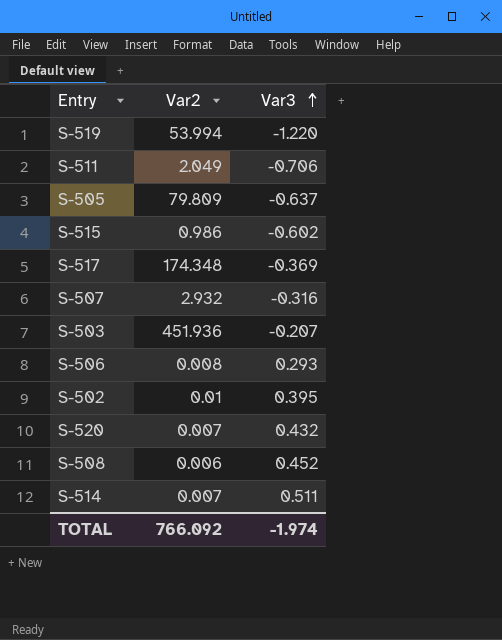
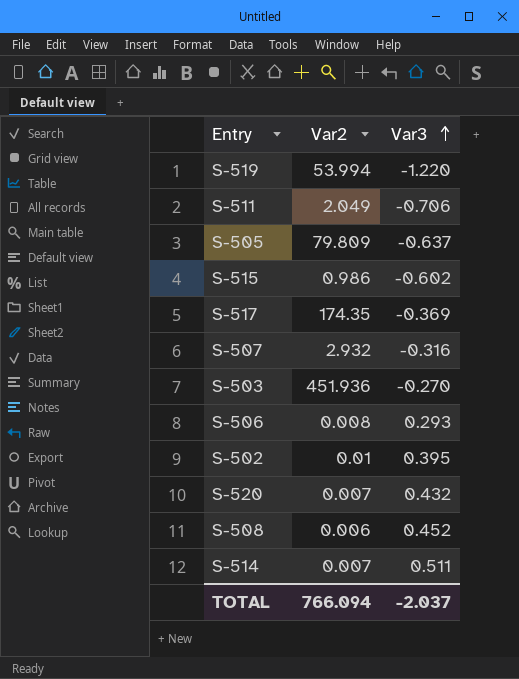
S-517 | Var2: 174.348 -> 174.35
S-503 | Var3: -0.207 -> -0.270
TOTAL | Var2: 766.092 -> 766.094
TOTAL | Var3: -1.974 -> -2.037

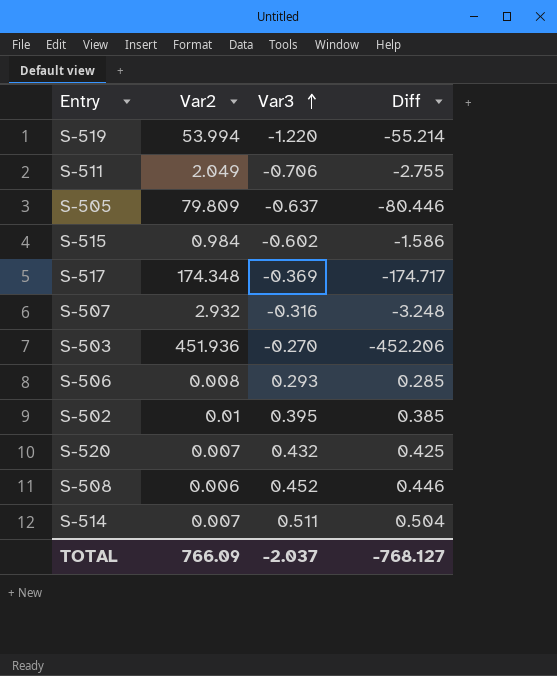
column Diff | formula: none -> [Var3] - [Var2]
S-515 | Var2: 0.986 -> 0.984
S-517 | Var2: 174.35 -> 174.348
TOTAL | Var2: 766.094 -> 766.09

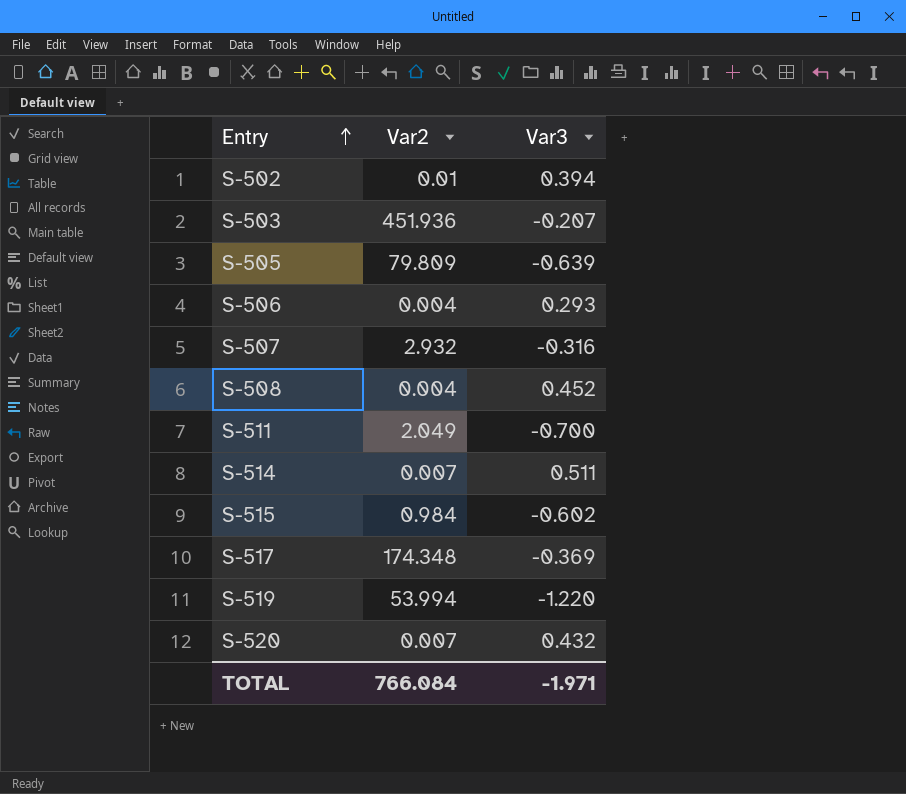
row order: Var3 ascending -> Entry ascending
column Diff | formula: [Var3] - [Var2] -> none
S-502 | Var3: 0.395 -> 0.394
S-503 | Var3: -0.270 -> -0.207
S-505 | Var3: -0.637 -> -0.639
S-506 | Var2: 0.008 -> 0.004
S-508 | Var2: 0.006 -> 0.004
S-511 | Var3: -0.706 -> -0.700
TOTAL | Var2: 766.09 -> 766.084
TOTAL | Var3: -2.037 -> -1.971

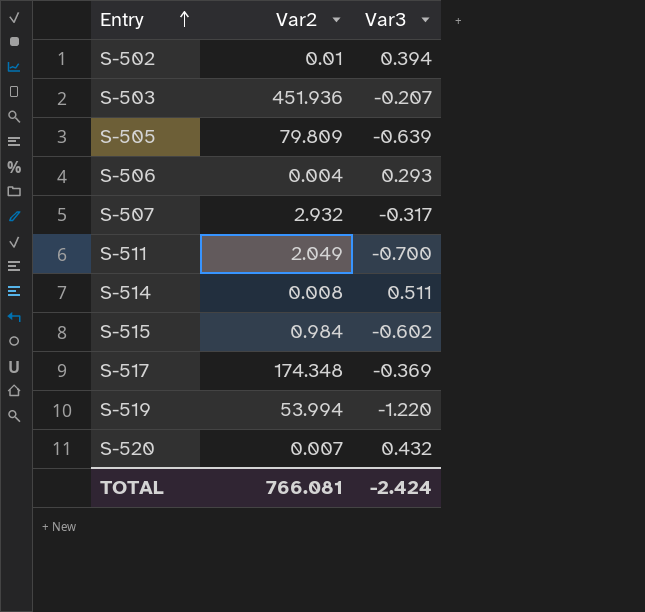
row S-508: 0.004 | 0.452 -> none
S-507 | Var3: -0.316 -> -0.317
S-514 | Var2: 0.007 -> 0.008
TOTAL | Var2: 766.084 -> 766.081
TOTAL | Var3: -1.971 -> -2.424

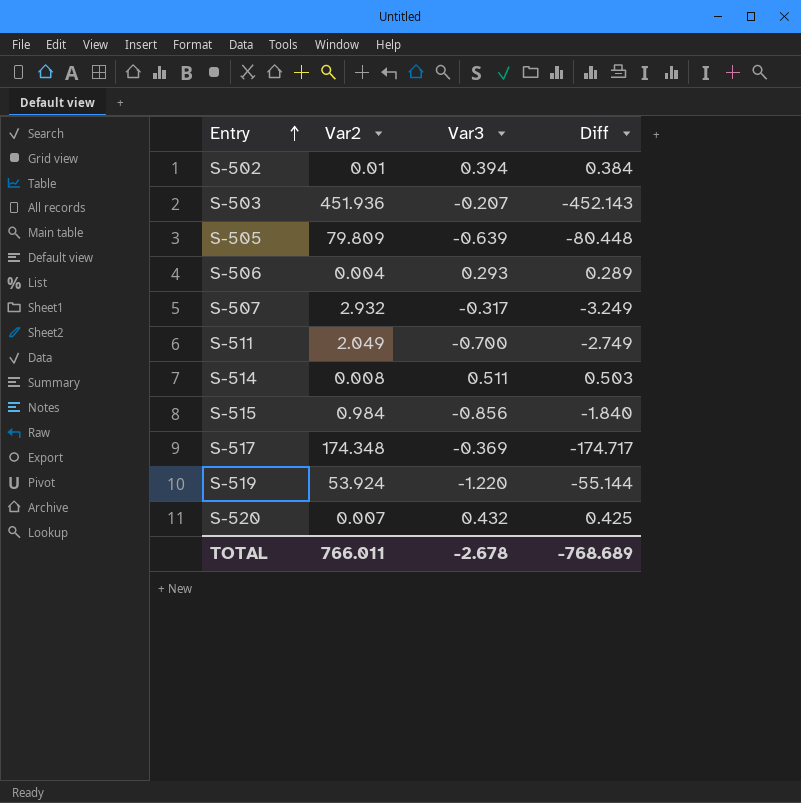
column Diff | formula: none -> [Var3] - [Var2]
S-515 | Var3: -0.602 -> -0.856
S-519 | Var2: 53.994 -> 53.924
TOTAL | Var2: 766.081 -> 766.011
TOTAL | Var3: -2.424 -> -2.678

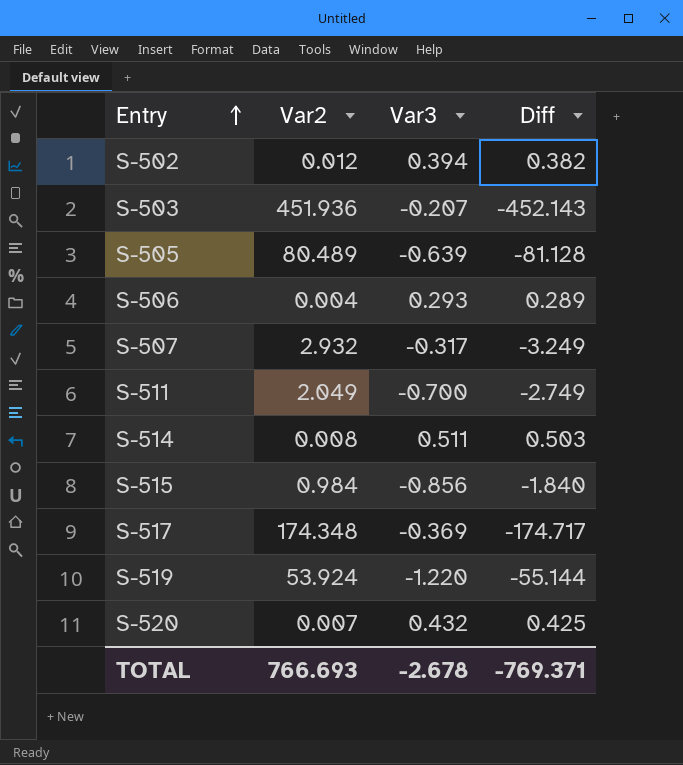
S-502 | Var2: 0.01 -> 0.012
S-502 | Diff: 0.384 -> 0.382
S-505 | Var2: 79.809 -> 80.489
S-505 | Diff: -80.448 -> -81.128
TOTAL | Var2: 766.011 -> 766.693
TOTAL | Diff: -768.689 -> -769.371

